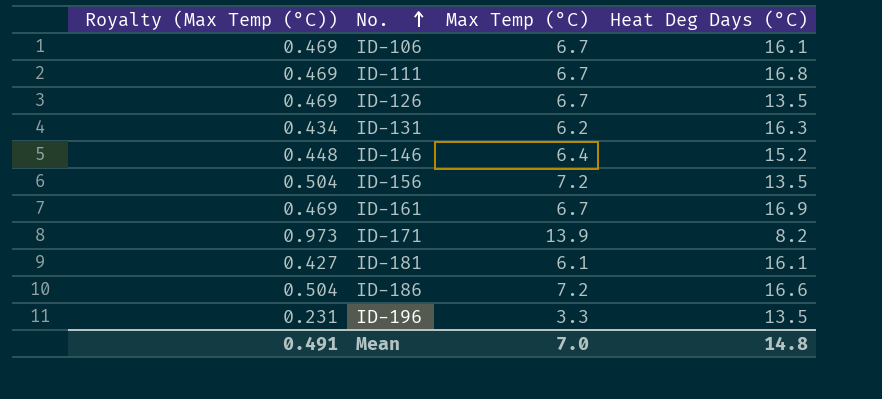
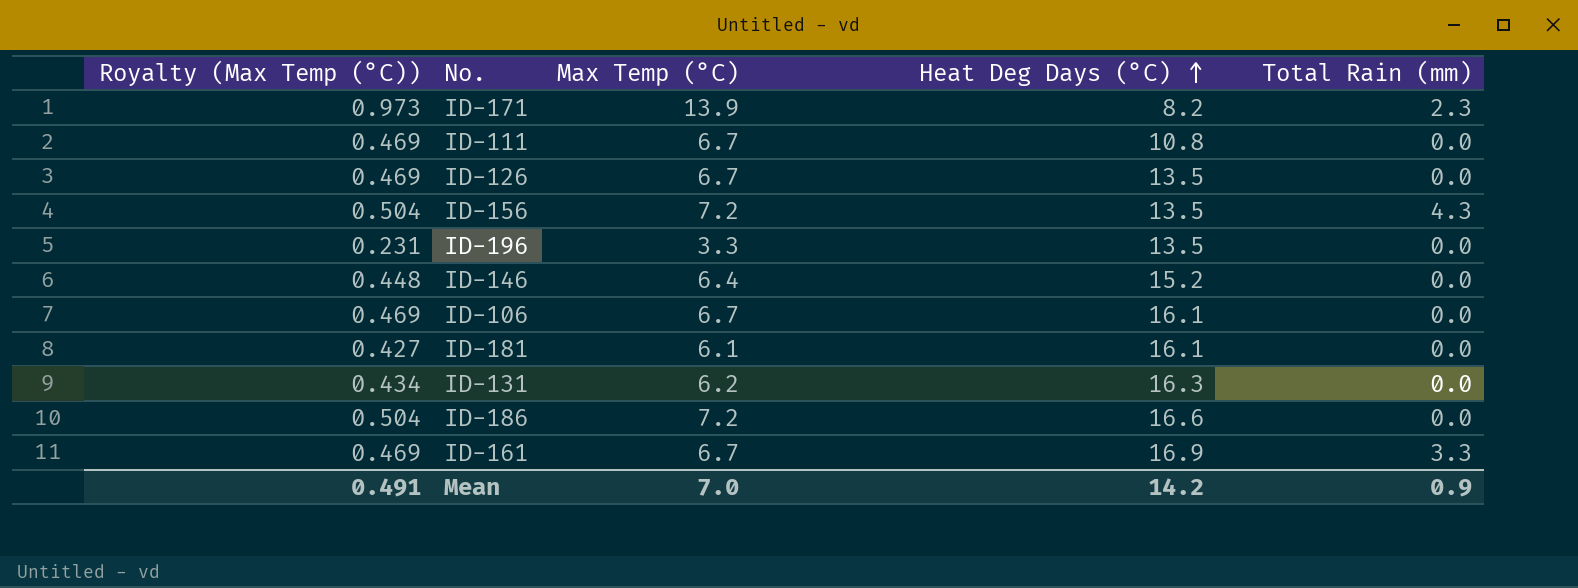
row order: No. ascending -> Heat Deg Days (°C) ascending
column Total Rain (mm) | position: none -> 5
ID-111 | Heat Deg Days (°C): 16.8 -> 10.8
Mean | Heat Deg Days (°C): 14.8 -> 14.2

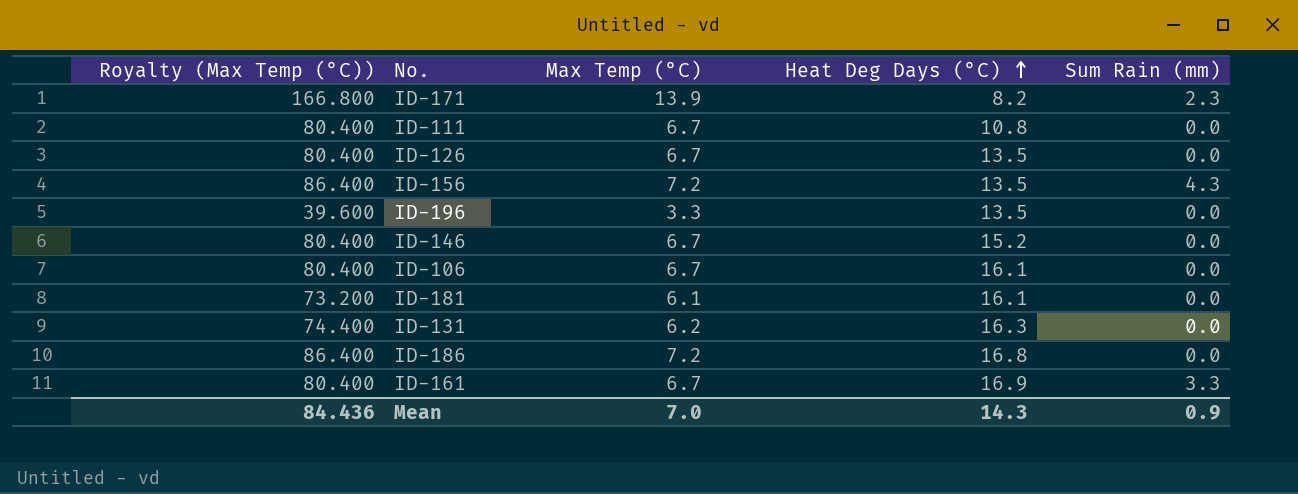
column Royalty (Max Temp (°C)) | formula: [Max Temp (°C)] * 0.07 -> [Max Temp (°C)] * 12
column name: Total Rain (mm) -> Sum Rain (mm)
ID-146 | Max Temp (°C): 6.4 -> 6.7
ID-186 | Heat Deg Days (°C): 16.6 -> 16.8
Mean | Royalty (Max Temp (°C)): 0.491 -> 84.436
Mean | Heat Deg Days (°C): 14.2 -> 14.3

